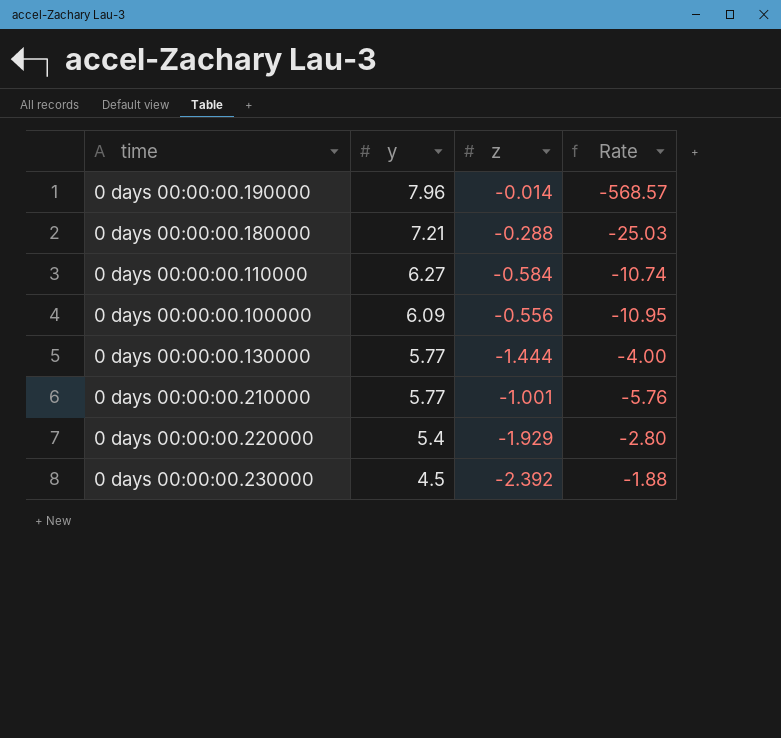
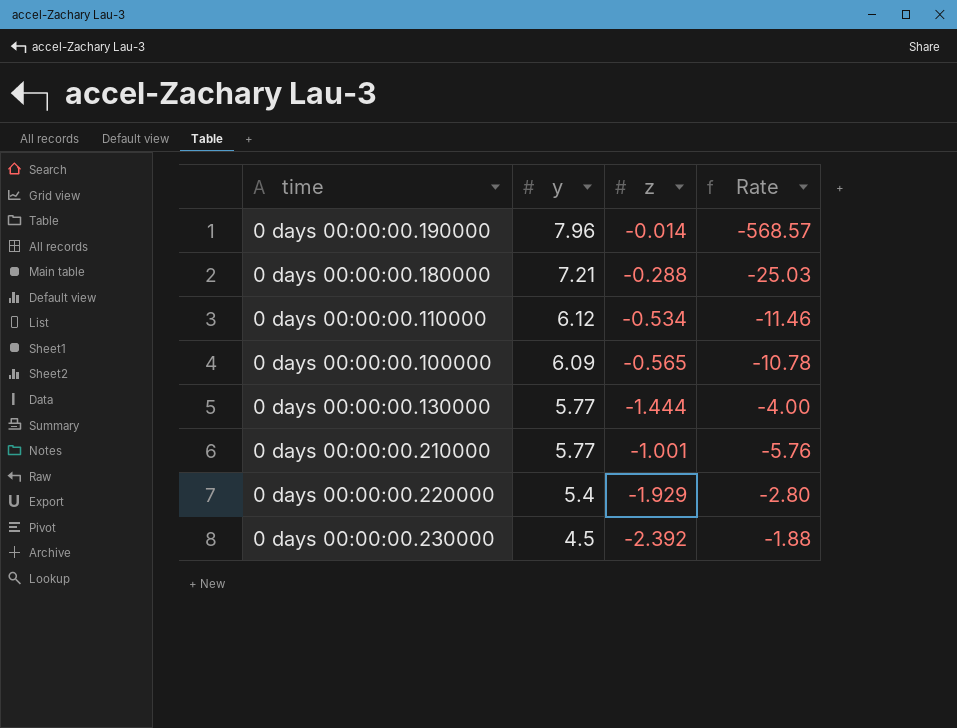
0 days 00:00:00.110000 | y: 6.27 -> 6.12
0 days 00:00:00.110000 | z: -0.584 -> -0.534
0 days 00:00:00.110000 | Rate: -10.74 -> -11.46
0 days 00:00:00.100000 | z: -0.556 -> -0.565
0 days 00:00:00.100000 | Rate: -10.95 -> -10.78

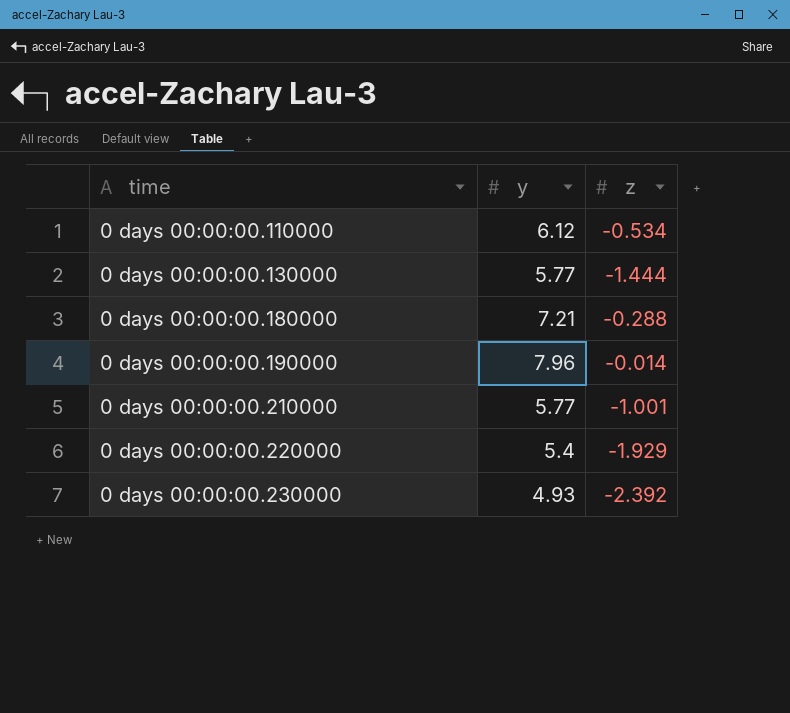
row order: y descending -> time ascending
column Rate | formula: [y] / [z] -> none
row 0 days 00:00:00.100000: 6.09 | -0.565 | -10.78 -> none
0 days 00:00:00.230000 | y: 4.5 -> 4.93

